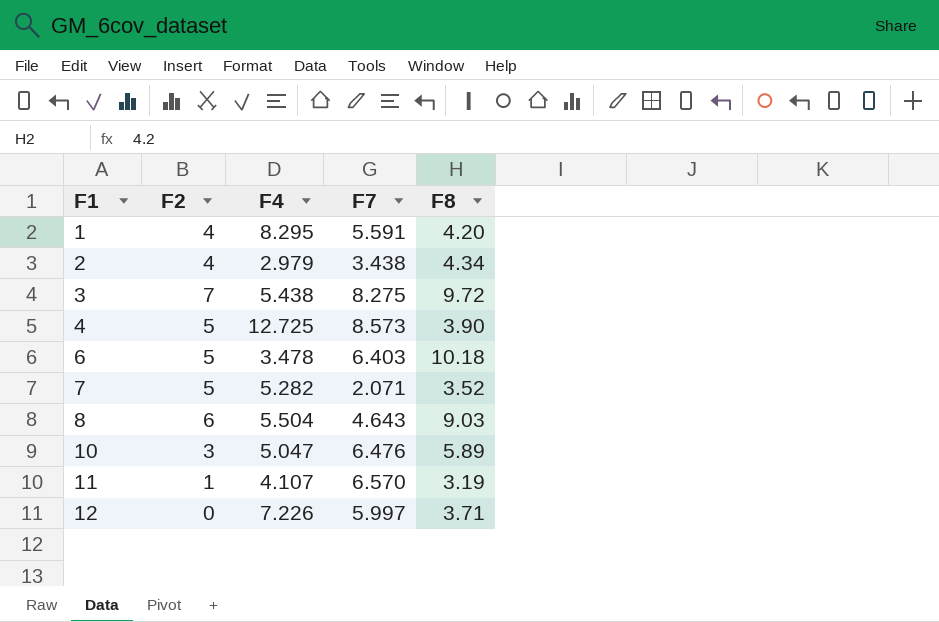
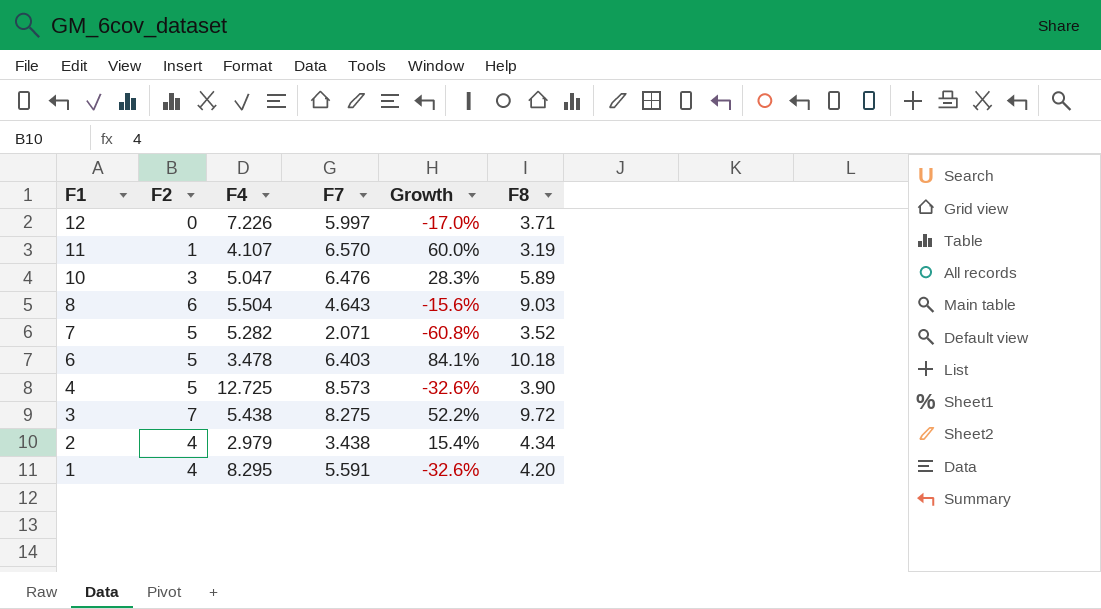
row order: F1 ascending -> F1 descending
column Growth | formula: none -> ([F7] - [F4]) / [F4]

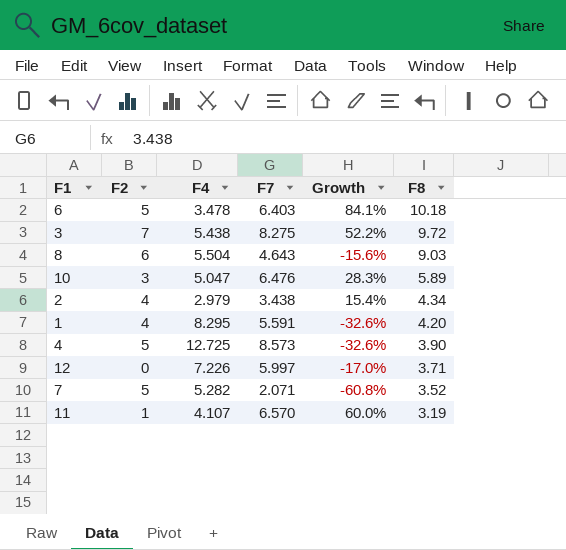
row order: F1 descending -> F8 descending

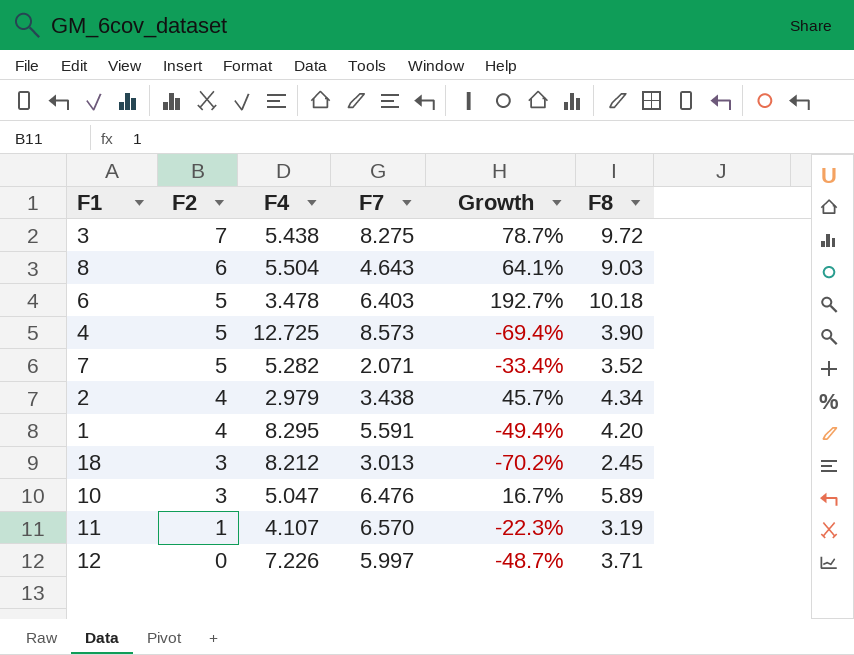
row order: F8 descending -> F2 descending
column Growth | formula: ([F7] - [F4]) / [F4] -> ([F8] - [F4]) / [F4]
row 18: none -> 3 | 8.212 | 3.013 | -70.2% | 2.45

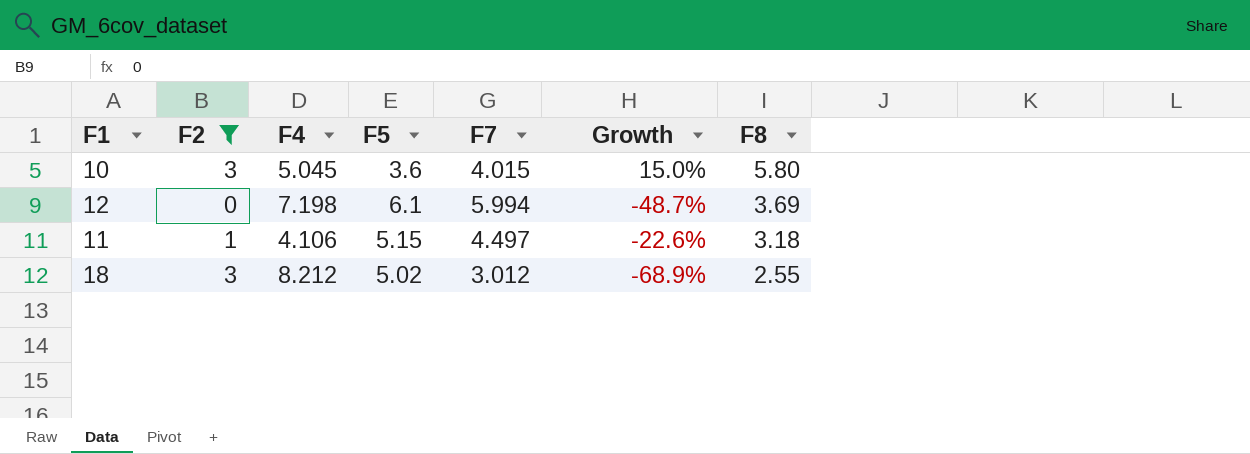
filter: none -> F2 <= 3
row order: F2 descending -> F8 descending
column F5 | position: none -> 4
10 | F4: 5.047 -> 5.045
10 | F7: 6.476 -> 4.015
10 | Growth: 16.7% -> 15.0%
10 | F8: 5.89 -> 5.80
12 | F4: 7.226 -> 7.198
12 | F7: 5.997 -> 5.994
12 | F8: 3.71 -> 3.69
11 | F4: 4.107 -> 4.106
11 | F7: 6.570 -> 4.497
11 | Growth: -22.3% -> -22.6%
11 | F8: 3.19 -> 3.18
18 | F7: 3.013 -> 3.012
18 | Growth: -70.2% -> -68.9%
18 | F8: 2.45 -> 2.55

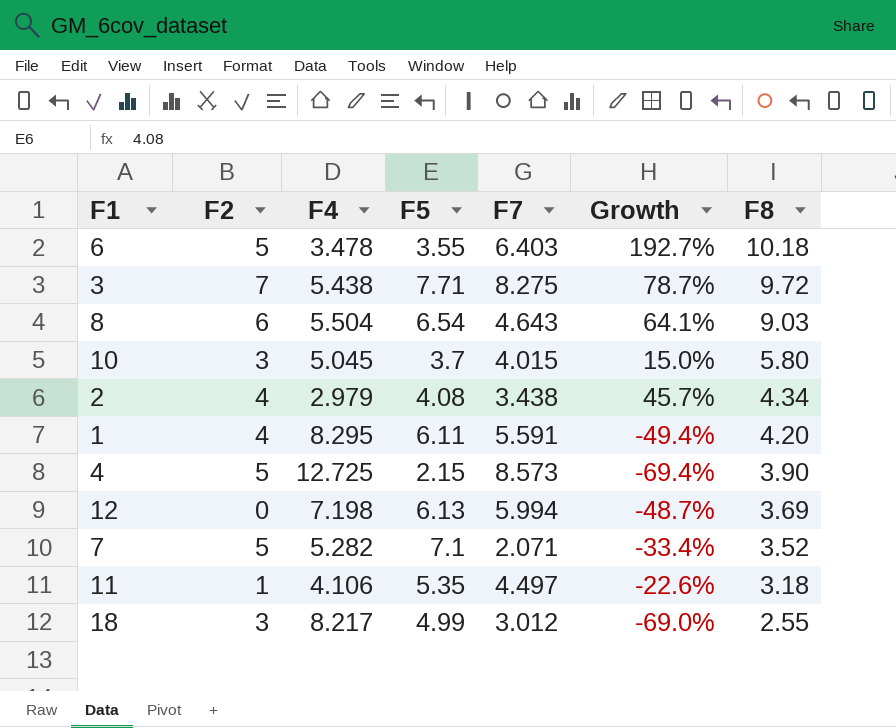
filter: F2 <= 3 -> none
10 | F5: 3.6 -> 3.7
12 | F5: 6.1 -> 6.13
11 | F5: 5.15 -> 5.35
18 | F4: 8.212 -> 8.217
18 | F5: 5.02 -> 4.99
18 | Growth: -68.9% -> -69.0%

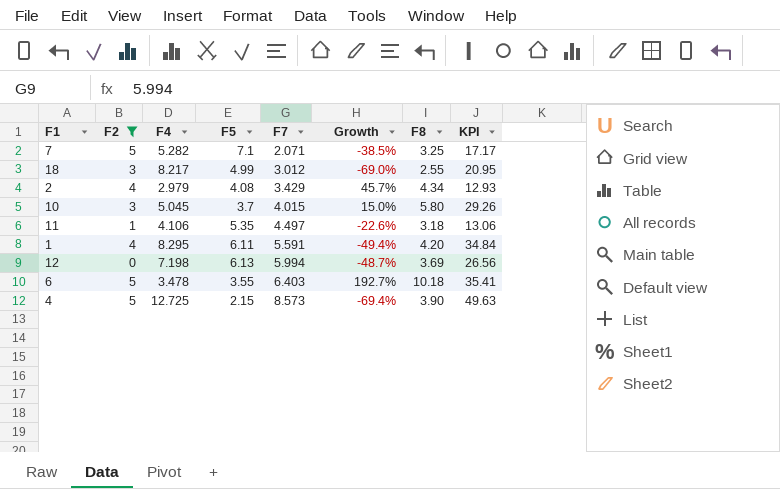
filter: none -> F2 <= 5
row order: F8 descending -> F7 ascending
column KPI | formula: none -> [F4] * [F8]
7 | Growth: -33.4% -> -38.5%
7 | F8: 3.52 -> 3.25
2 | F7: 3.438 -> 3.429

